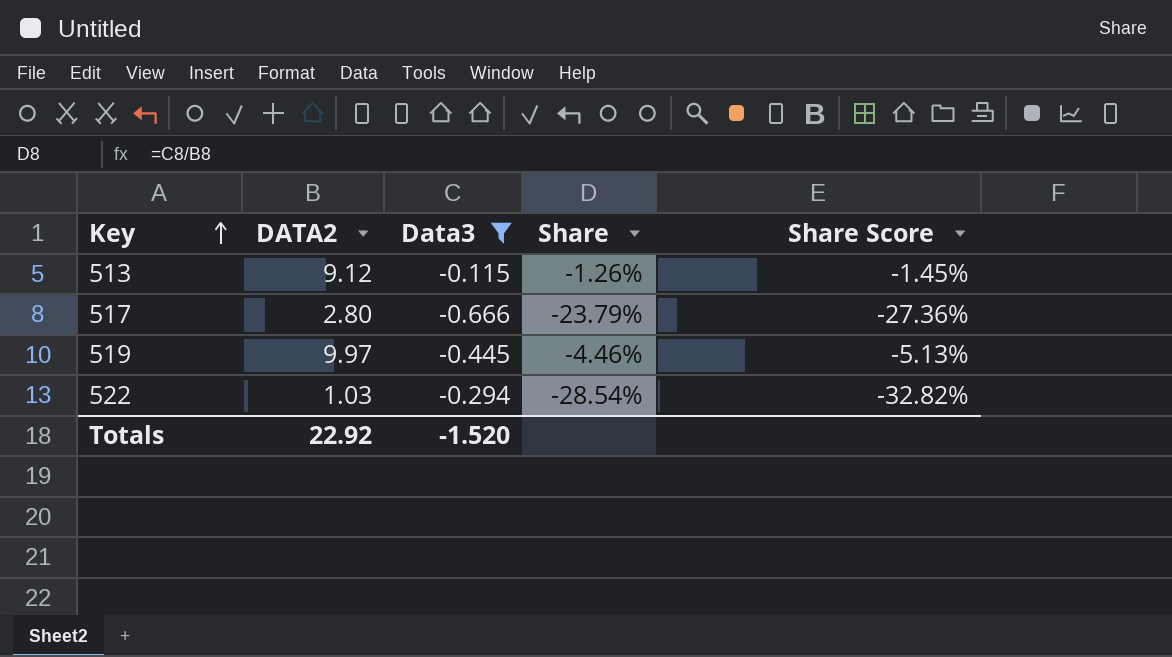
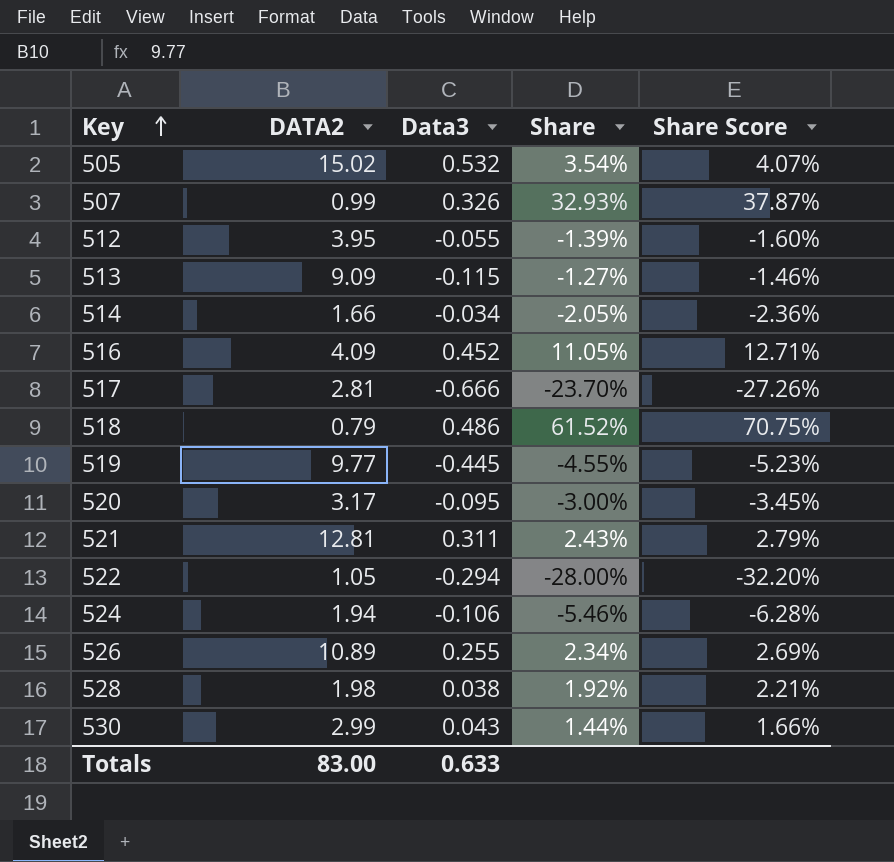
filter: Data3 <= -0.115 -> none
513 | DATA2: 9.12 -> 9.09
513 | Share: -1.26% -> -1.27%
513 | Share Score: -1.45% -> -1.46%
517 | DATA2: 2.80 -> 2.81
517 | Share: -23.79% -> -23.70%
517 | Share Score: -27.36% -> -27.26%
519 | DATA2: 9.97 -> 9.77
519 | Share: -4.46% -> -4.55%
519 | Share Score: -5.13% -> -5.23%
522 | DATA2: 1.03 -> 1.05
522 | Share: -28.54% -> -28.00%
522 | Share Score: -32.82% -> -32.20%
Totals | DATA2: 22.92 -> 83.00
Totals | Data3: -1.520 -> 0.633

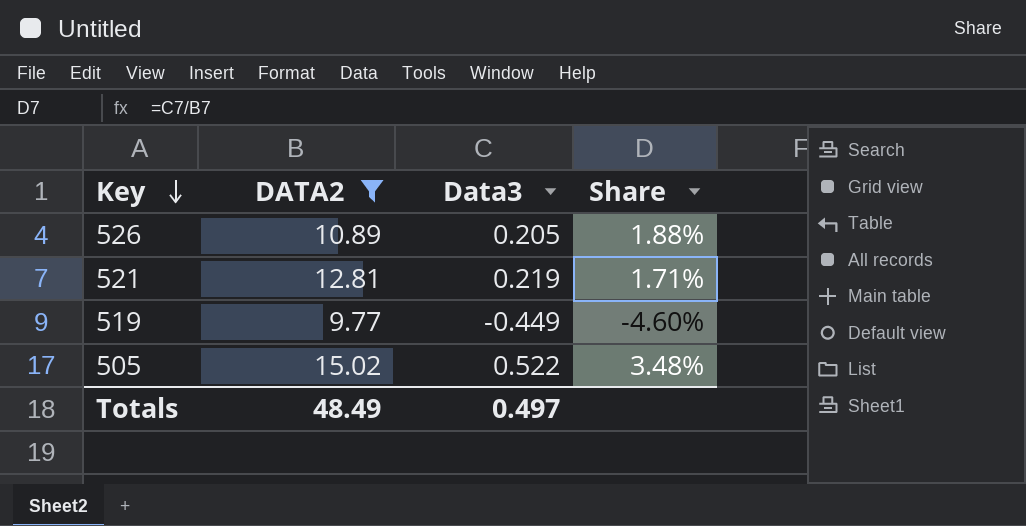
filter: none -> DATA2 >= 9.77
row order: Key ascending -> Key descending
column Share Score | formula: [Share] * 1.15 -> none
526 | Data3: 0.255 -> 0.205
526 | Share: 2.34% -> 1.88%
521 | Data3: 0.311 -> 0.219
521 | Share: 2.43% -> 1.71%
519 | Data3: -0.445 -> -0.449
519 | Share: -4.55% -> -4.60%
505 | Data3: 0.532 -> 0.522
505 | Share: 3.54% -> 3.48%
Totals | DATA2: 83.00 -> 48.49
Totals | Data3: 0.633 -> 0.497

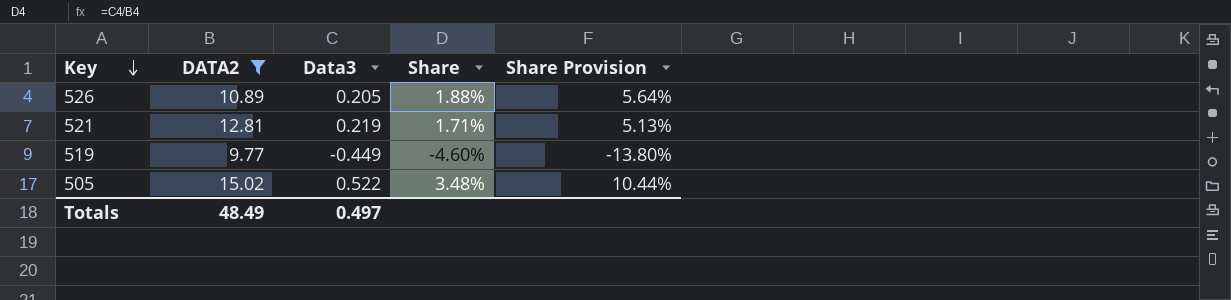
column Share Provision | formula: none -> [Share] * 3

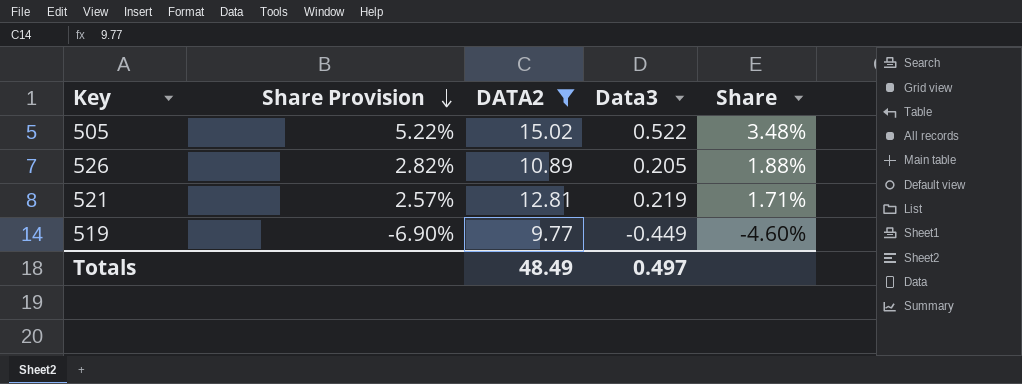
row order: Key descending -> Share Provision descending
column Share Provision | formula: [Share] * 3 -> [Share] * 1.5
column Share Provision | position: 5 -> 2

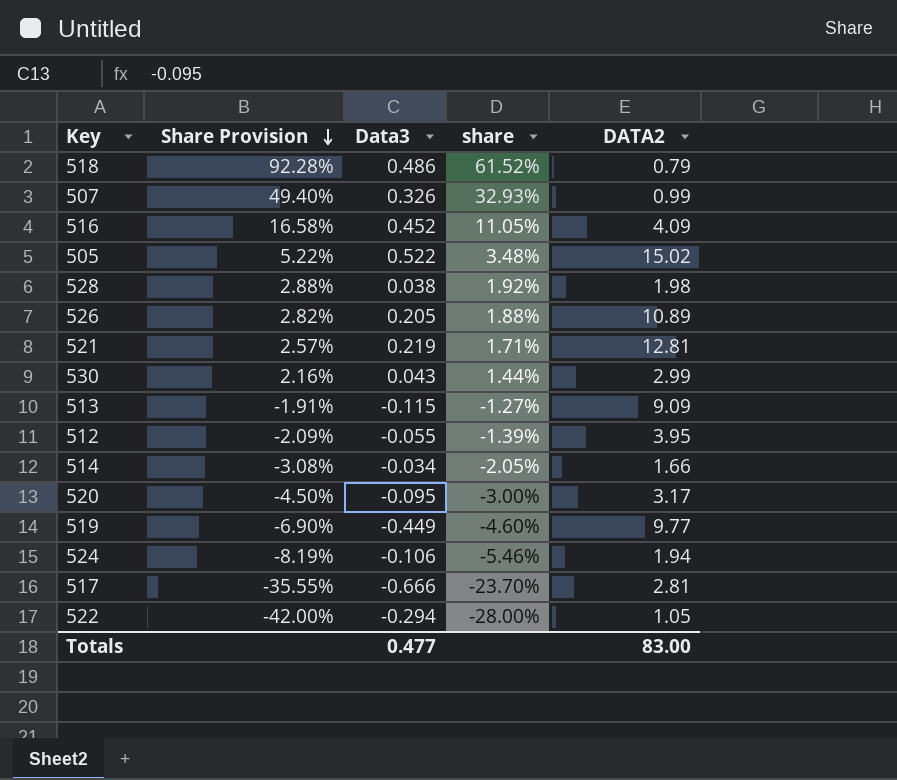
filter: DATA2 >= 9.77 -> none
column name: Share -> share
column DATA2 | position: 3 -> 5
Totals | Data3: 0.497 -> 0.477
Totals | DATA2: 48.49 -> 83.00

